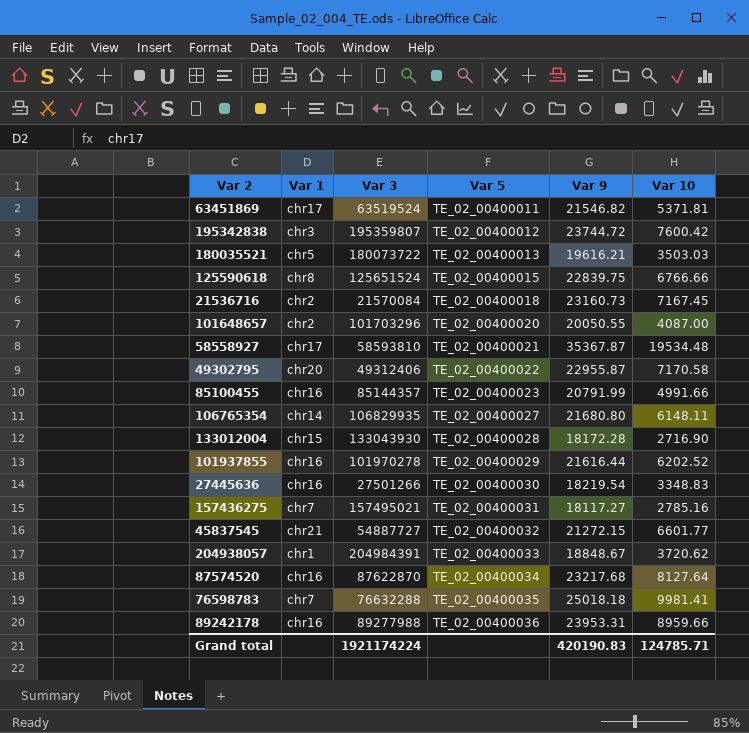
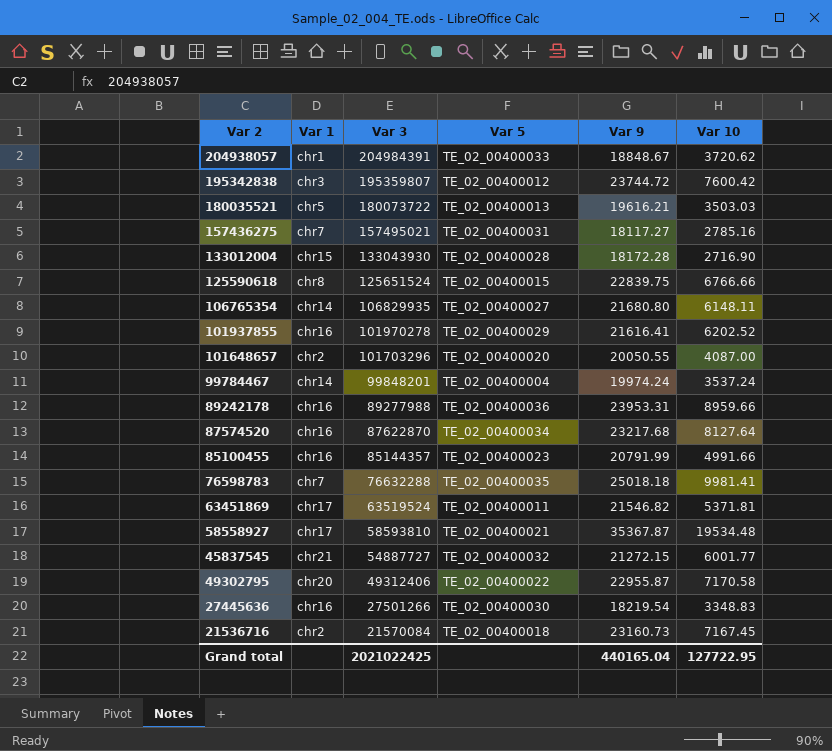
row order: Var 5 ascending -> Var 3 descending
101937855 | Var 9: 21616.44 -> 21616.41
row 99784467: none -> chr14 | 99848201 | TE_02_00400004 | 19974.24 | 3537.24
45837545 | Var 10: 6601.77 -> 6001.77
Grand total | Var 3: 1921174224 -> 2021022425
Grand total | Var 9: 420190.83 -> 440165.04
Grand total | Var 10: 124785.71 -> 127722.95

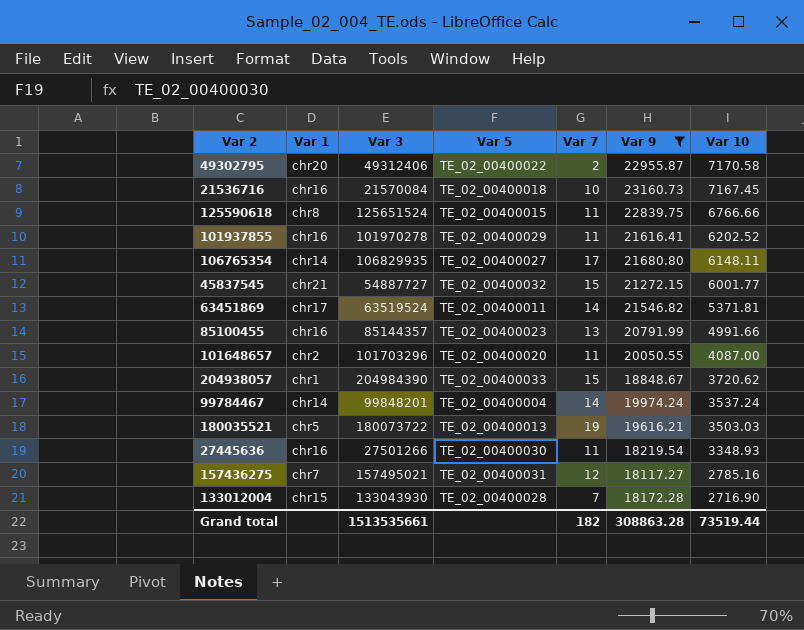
filter: none -> Var 9 <= 23160.73
row order: Var 3 descending -> Var 10 descending
column Var 7 | position: none -> 5
21536716 | Var 1: chr2 -> chr16
204938057 | Var 3: 204984391 -> 204984390
27445636 | Var 10: 3348.83 -> 3348.93
Grand total | Var 3: 2021022425 -> 1513535661
Grand total | Var 9: 440165.04 -> 308863.28
Grand total | Var 10: 127722.95 -> 73519.44

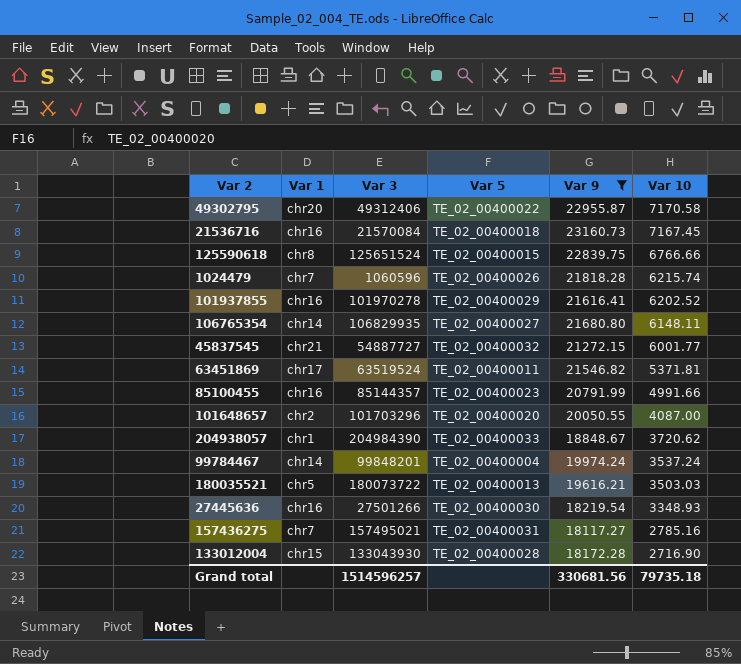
column Var 7 | position: 5 -> none
row 1024479: none -> chr7 | 1060596 | TE_02_00400026 | 21818.28 | 6215.74
Grand total | Var 3: 1513535661 -> 1514596257
Grand total | Var 9: 308863.28 -> 330681.56
Grand total | Var 10: 73519.44 -> 79735.18

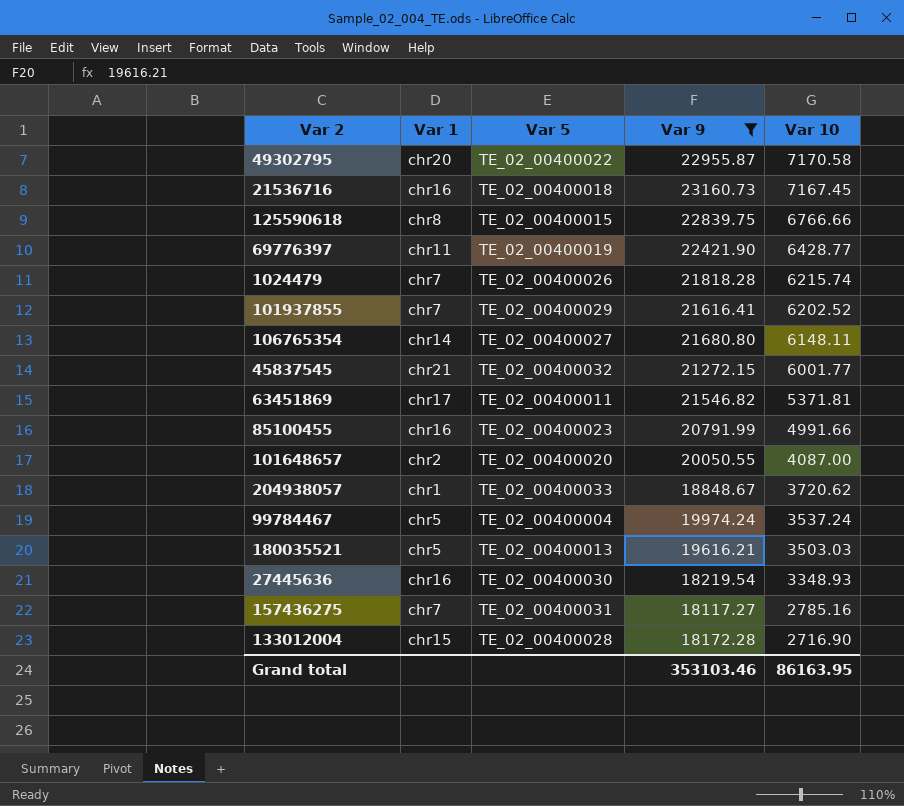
column Var 3 | position: 3 -> none
row 69776397: none -> chr11 | TE_02_00400019 | 22421.90 | 6428.77
101937855 | Var 1: chr16 -> chr7
99784467 | Var 1: chr14 -> chr5
Grand total | Var 9: 330681.56 -> 353103.46
Grand total | Var 10: 79735.18 -> 86163.95

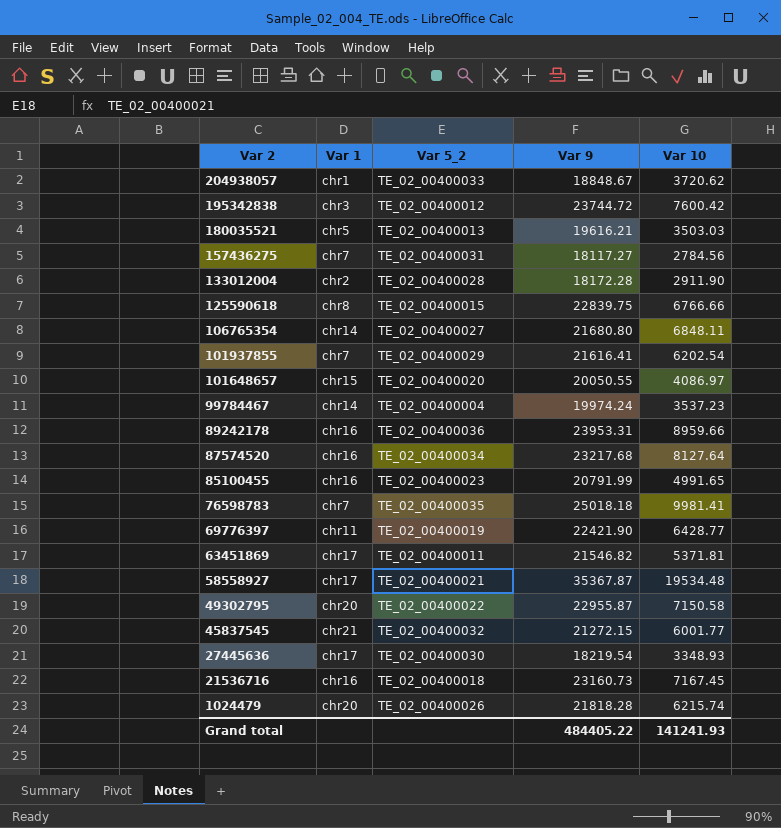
filter: Var 9 <= 23160.73 -> none
row order: Var 10 descending -> Var 2 descending
column name: Var 5 -> Var 5_2
157436275 | Var 10: 2785.16 -> 2784.56
133012004 | Var 1: chr15 -> chr2
133012004 | Var 10: 2716.90 -> 2911.90
106765354 | Var 10: 6148.11 -> 6848.11
101937855 | Var 10: 6202.52 -> 6202.54
101648657 | Var 1: chr2 -> chr15
101648657 | Var 10: 4087.00 -> 4086.97
99784467 | Var 1: chr5 -> chr14
99784467 | Var 10: 3537.24 -> 3537.23
85100455 | Var 10: 4991.66 -> 4991.65
49302795 | Var 10: 7170.58 -> 7150.58
27445636 | Var 1: chr16 -> chr17
1024479 | Var 1: chr7 -> chr20
Grand total | Var 9: 353103.46 -> 484405.22
Grand total | Var 10: 86163.95 -> 141241.93

